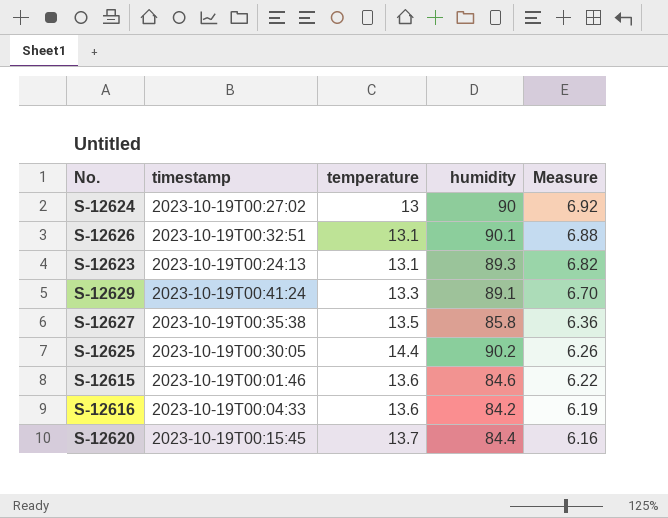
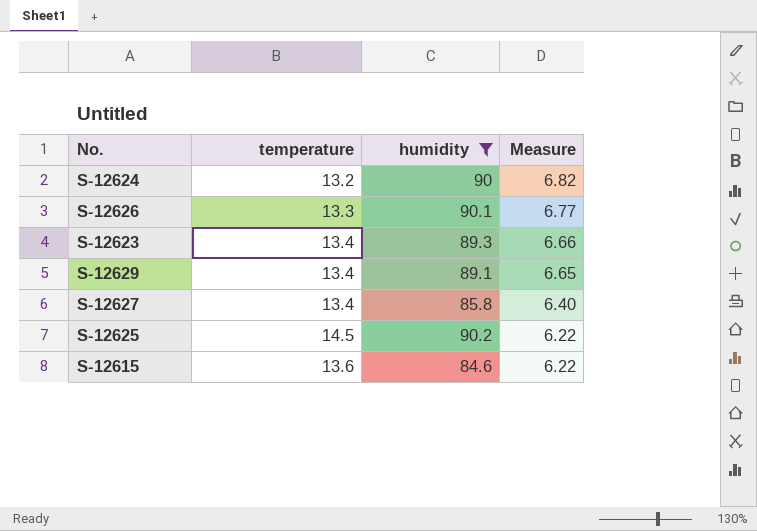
filter: none -> humidity >= 84.6
column timestamp | position: 2 -> none
S-12624 | temperature: 13 -> 13.2
S-12624 | Measure: 6.92 -> 6.82
S-12626 | temperature: 13.1 -> 13.3
S-12626 | Measure: 6.88 -> 6.77
S-12623 | temperature: 13.1 -> 13.4
S-12623 | Measure: 6.82 -> 6.66
S-12629 | temperature: 13.3 -> 13.4
S-12629 | Measure: 6.70 -> 6.65
S-12627 | temperature: 13.5 -> 13.4
S-12627 | Measure: 6.36 -> 6.40
S-12625 | temperature: 14.4 -> 14.5
S-12625 | Measure: 6.26 -> 6.22

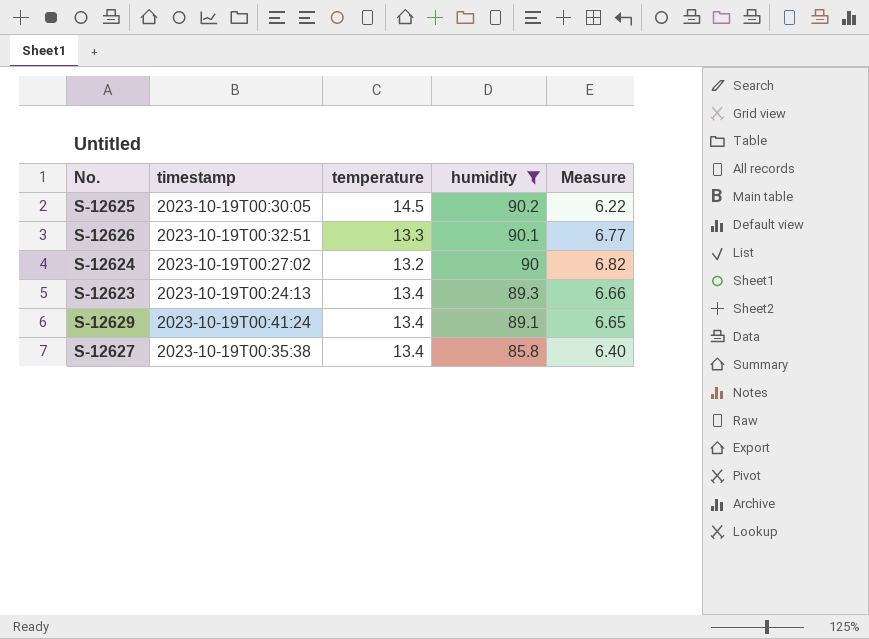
row order: Measure descending -> humidity descending
column timestamp | position: none -> 2
row S-12615: 13.6 | 84.6 | 6.22 -> none

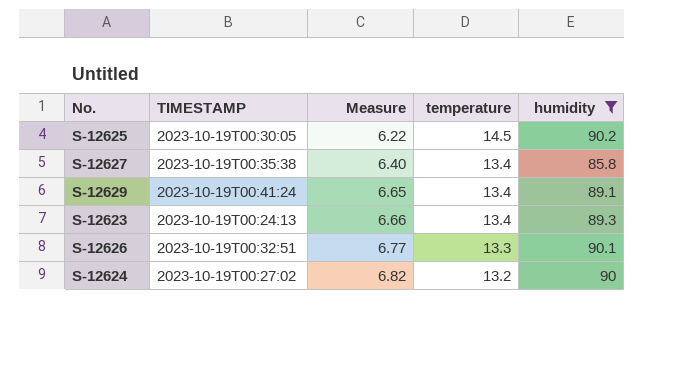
row order: humidity descending -> Measure ascending
column name: timestamp -> TIMESTAMP
column Measure | position: 5 -> 3

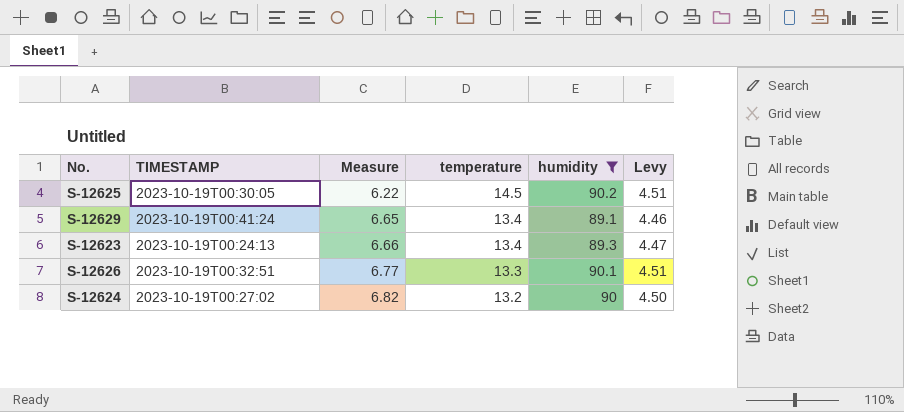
column Levy | formula: none -> [humidity] * 0.05
row S-12627: 2023-10-19T00:35:38 | 6.40 | 13.4 | 85.8 -> none

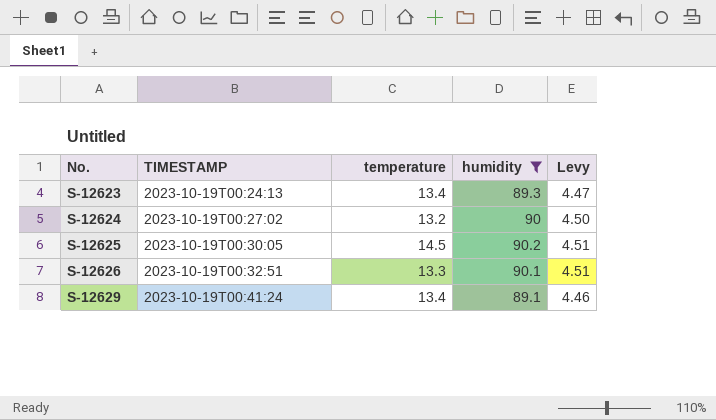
row order: Measure ascending -> No. ascending
column Measure | formula: [humidity] / [temperature] -> none

